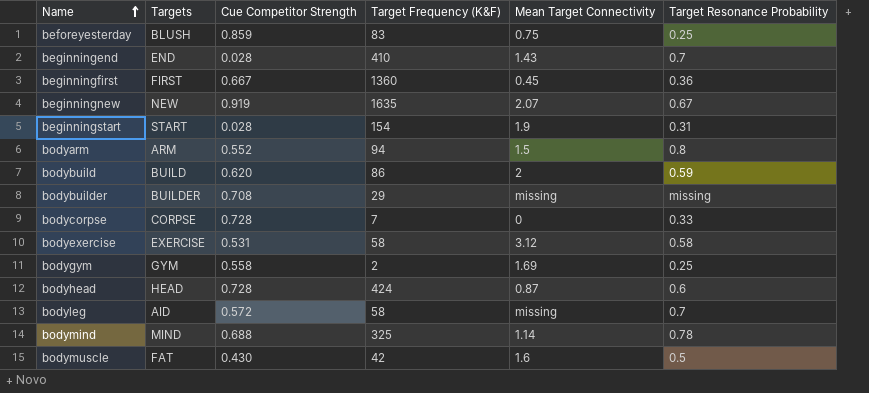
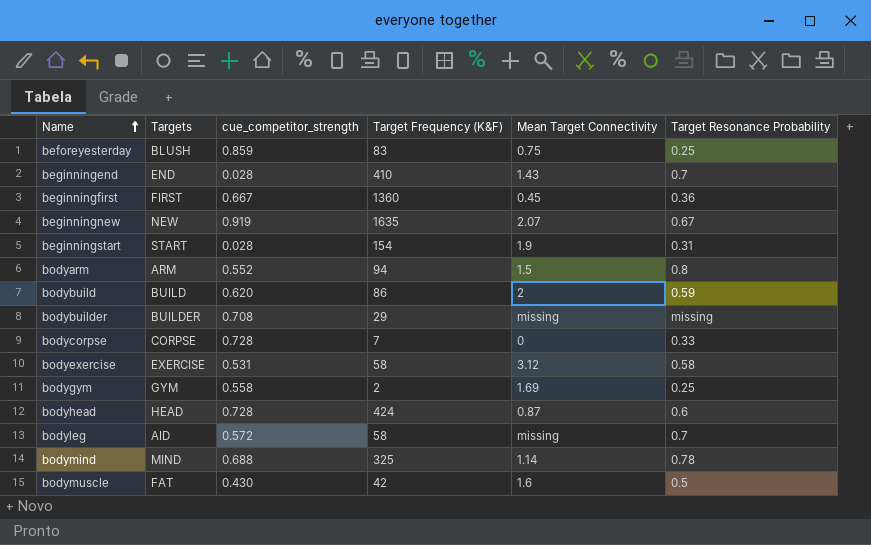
column name: Cue Competitor Strength -> cue_competitor_strength

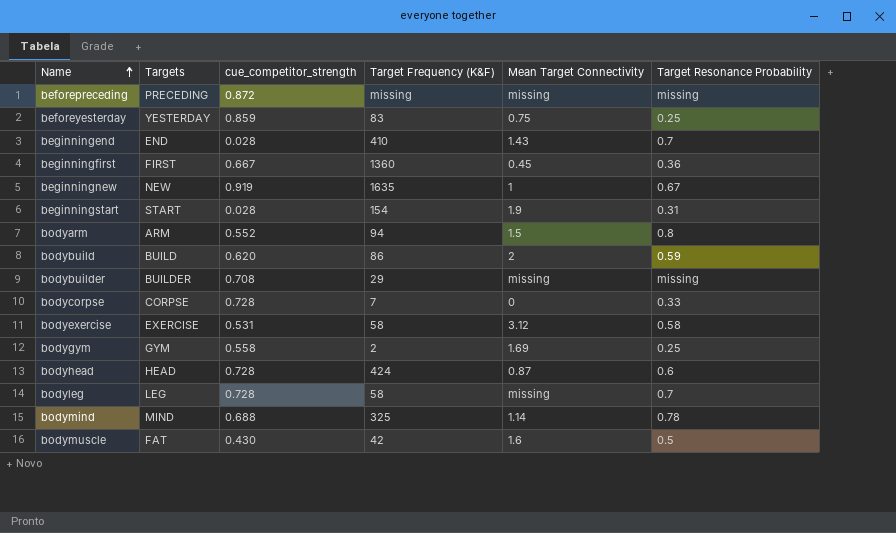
row beforepreceding: none -> PRECEDING | 0.872 | missing | missing | missing
beforeyesterday | Targets: BLUSH -> YESTERDAY
beginningnew | Mean Target Connectivity: 2.07 -> 1
bodyleg | Targets: AID -> LEG
bodyleg | cue_competitor_strength: 0.572 -> 0.728

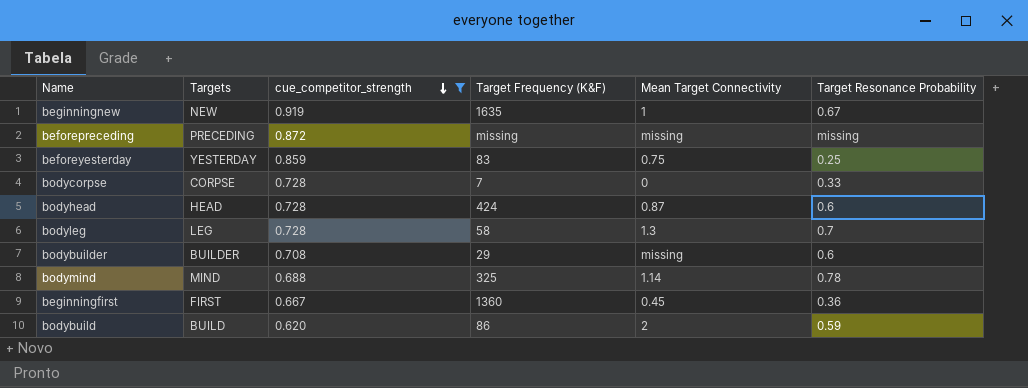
filter: none -> cue_competitor_strength >= 0.620
row order: Name ascending -> cue_competitor_strength descending
bodyleg | Mean Target Connectivity: missing -> 1.3
bodybuilder | Target Resonance Probability: missing -> 0.6

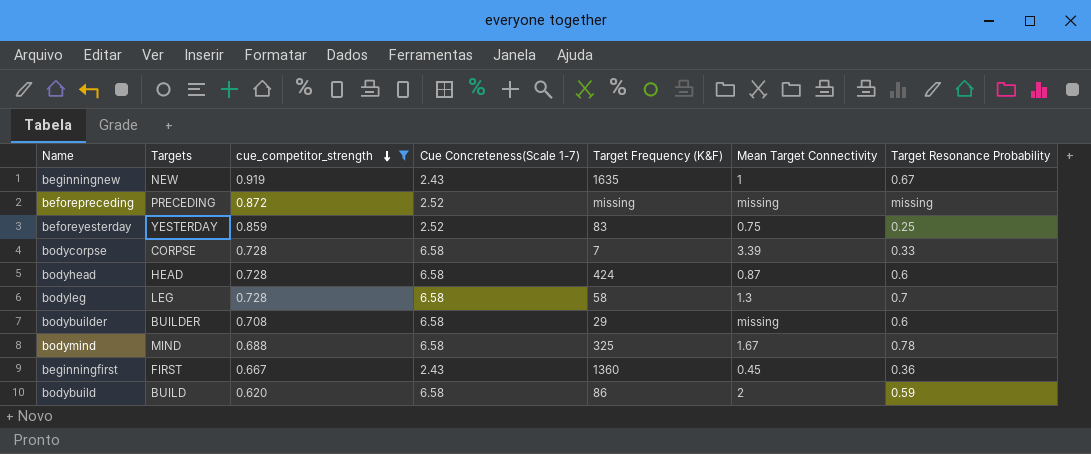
column Cue Concreteness(Scale 1-7) | position: none -> 4
bodycorpse | Mean Target Connectivity: 0 -> 3.39
bodymind | Mean Target Connectivity: 1.14 -> 1.67

